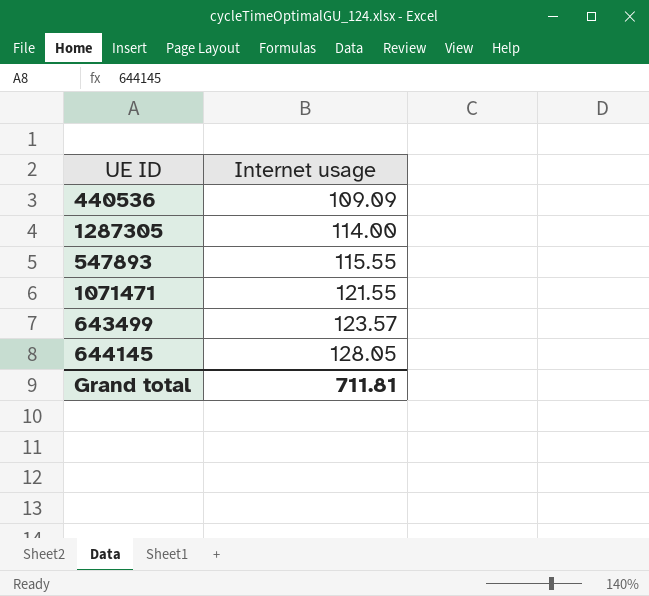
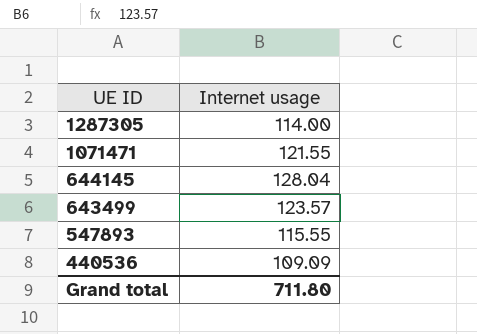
row order: Internet usage ascending -> UE ID descending
644145 | Internet usage: 128.05 -> 128.04
Grand total | Internet usage: 711.81 -> 711.80

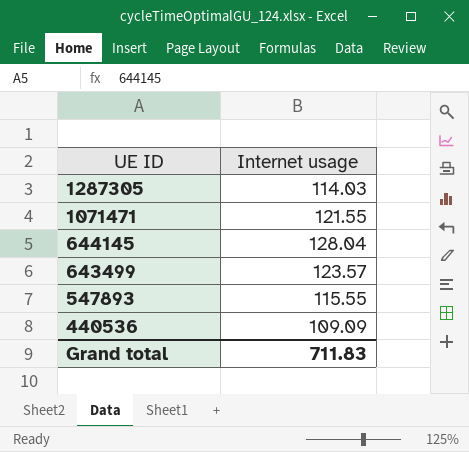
1287305 | Internet usage: 114.00 -> 114.03
Grand total | Internet usage: 711.80 -> 711.83

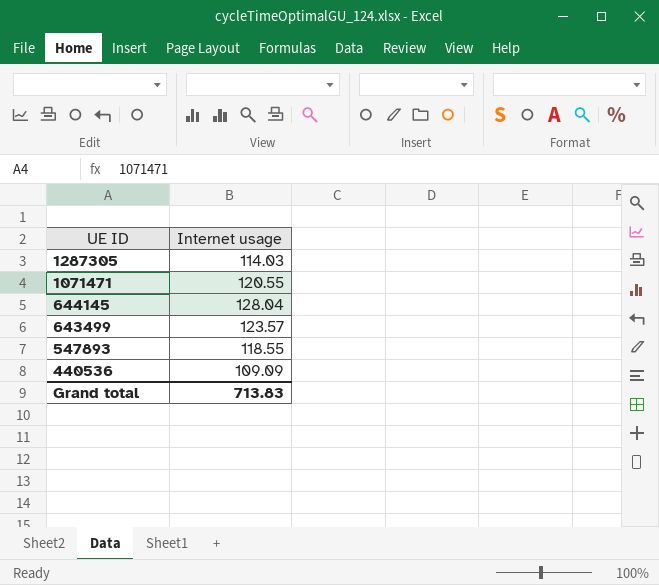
1071471 | Internet usage: 121.55 -> 120.55
547893 | Internet usage: 115.55 -> 118.55
Grand total | Internet usage: 711.83 -> 713.83

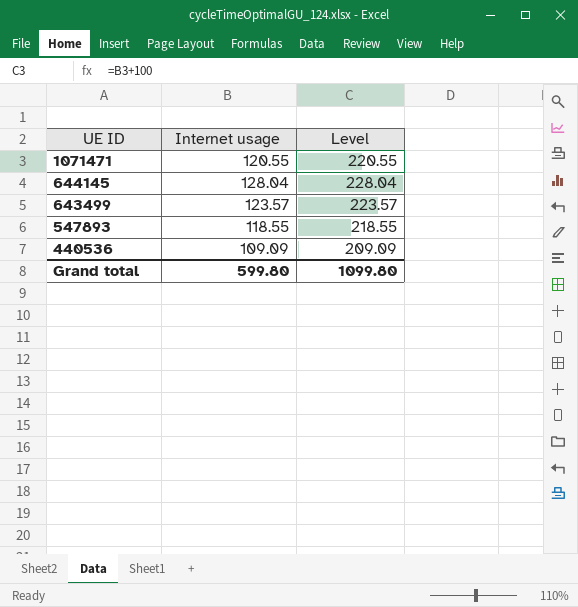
column Level | formula: none -> [Internet usage] + 100
row 1287305: 114.03 -> none
Grand total | Internet usage: 713.83 -> 599.80

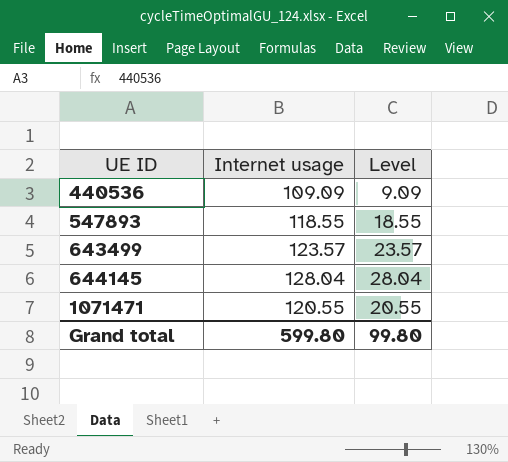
row order: UE ID descending -> UE ID ascending
column Level | formula: [Internet usage] + 100 -> [Internet usage] - 100
Grand total | Level: 1099.80 -> 99.80

